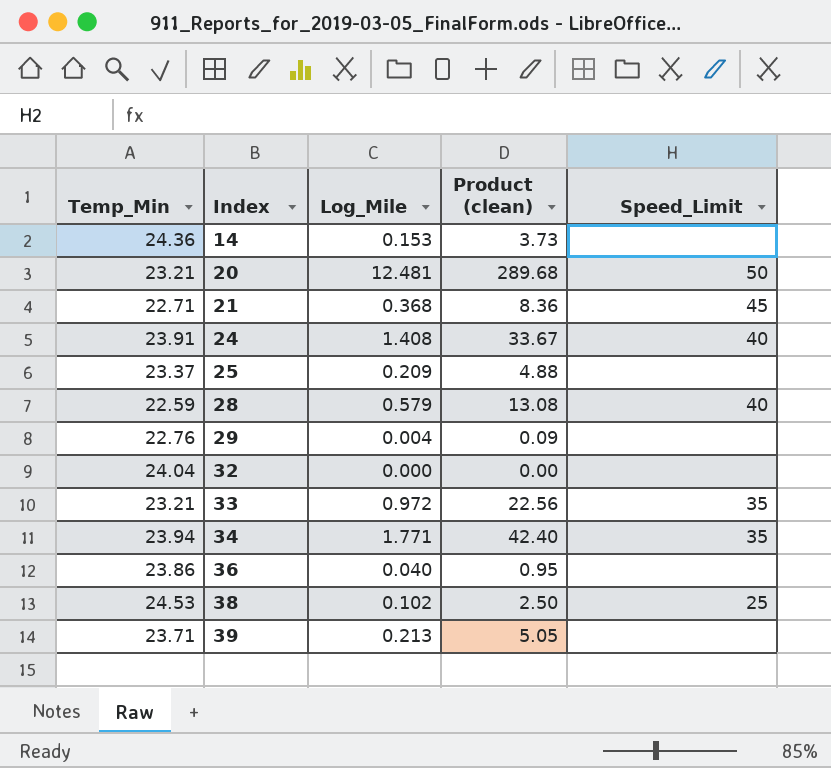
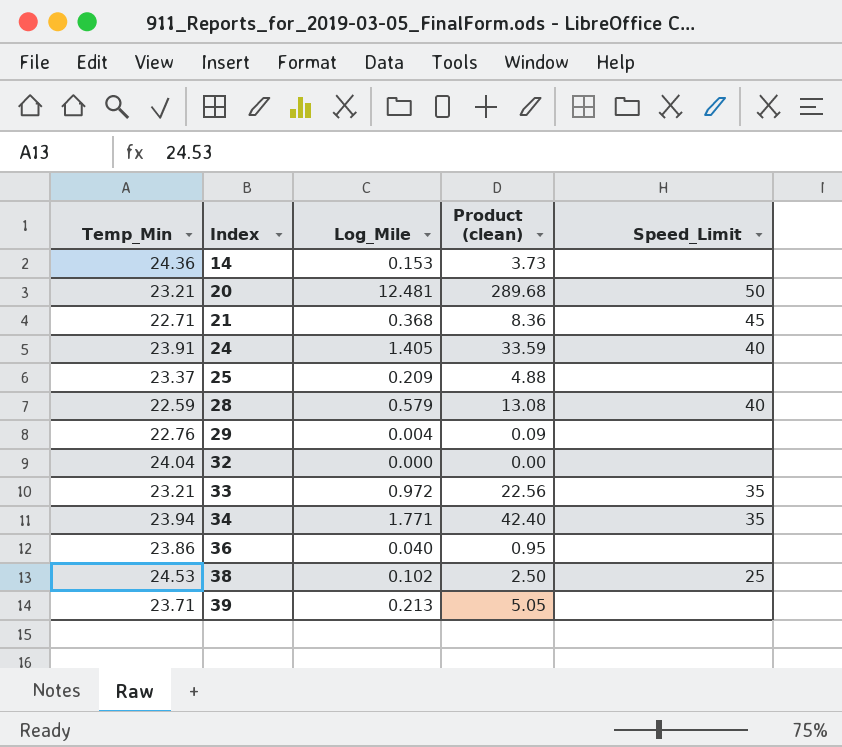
24 | Log_Mile: 1.408 -> 1.405
24 | Product (clean): 33.67 -> 33.59

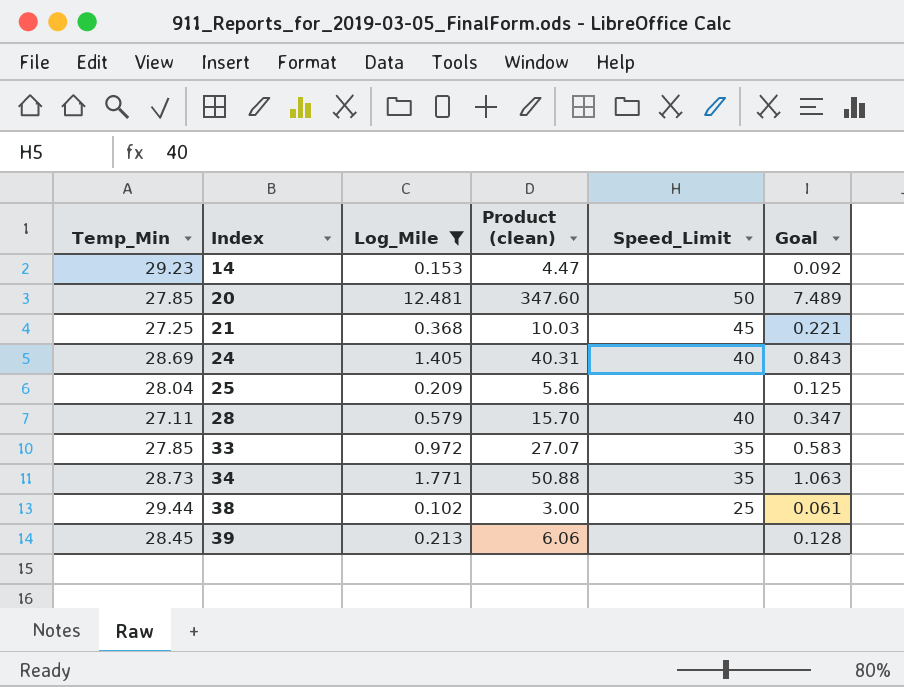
filter: none -> Log_Mile >= 0.102
column Goal | formula: none -> [Log_Mile] * 0.6
14 | Temp_Min: 24.36 -> 29.23
14 | Product (clean): 3.73 -> 4.47
20 | Temp_Min: 23.21 -> 27.85
20 | Product (clean): 289.68 -> 347.60
21 | Temp_Min: 22.71 -> 27.25
21 | Product (clean): 8.36 -> 10.03
24 | Temp_Min: 23.91 -> 28.69
24 | Product (clean): 33.59 -> 40.31
25 | Temp_Min: 23.37 -> 28.04
25 | Product (clean): 4.88 -> 5.86
28 | Temp_Min: 22.59 -> 27.11
28 | Product (clean): 13.08 -> 15.70
33 | Temp_Min: 23.21 -> 27.85
33 | Product (clean): 22.56 -> 27.07
34 | Temp_Min: 23.94 -> 28.73
34 | Product (clean): 42.40 -> 50.88
38 | Temp_Min: 24.53 -> 29.44
38 | Product (clean): 2.50 -> 3.00
39 | Temp_Min: 23.71 -> 28.45
39 | Product (clean): 5.05 -> 6.06

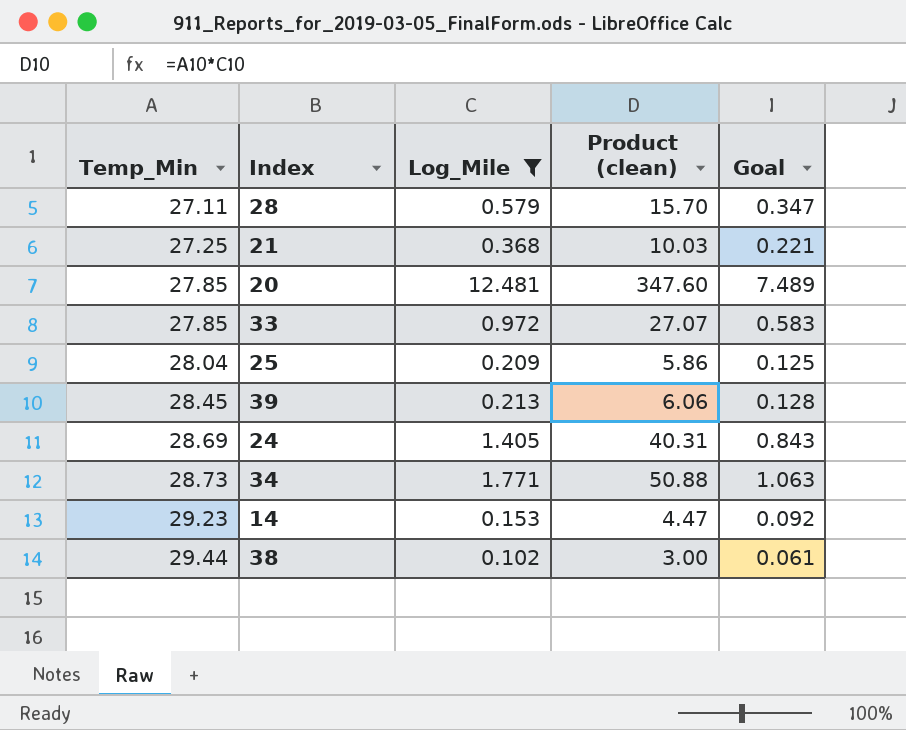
row order: Index ascending -> Temp_Min ascending
column Speed_Limit | position: 5 -> none

